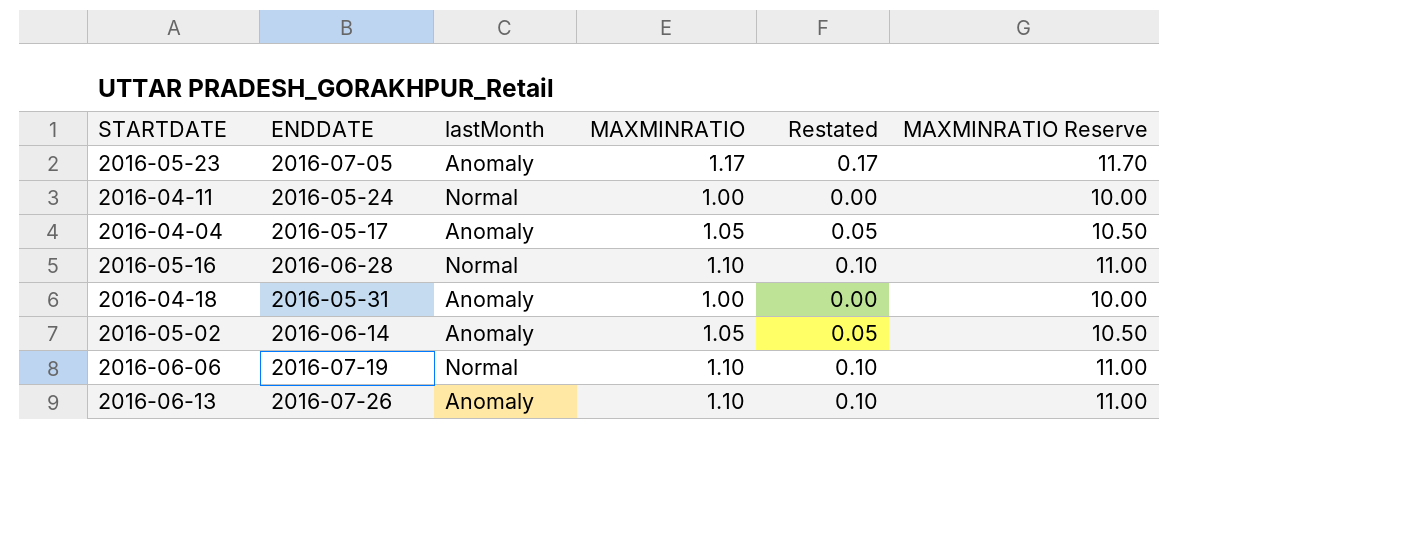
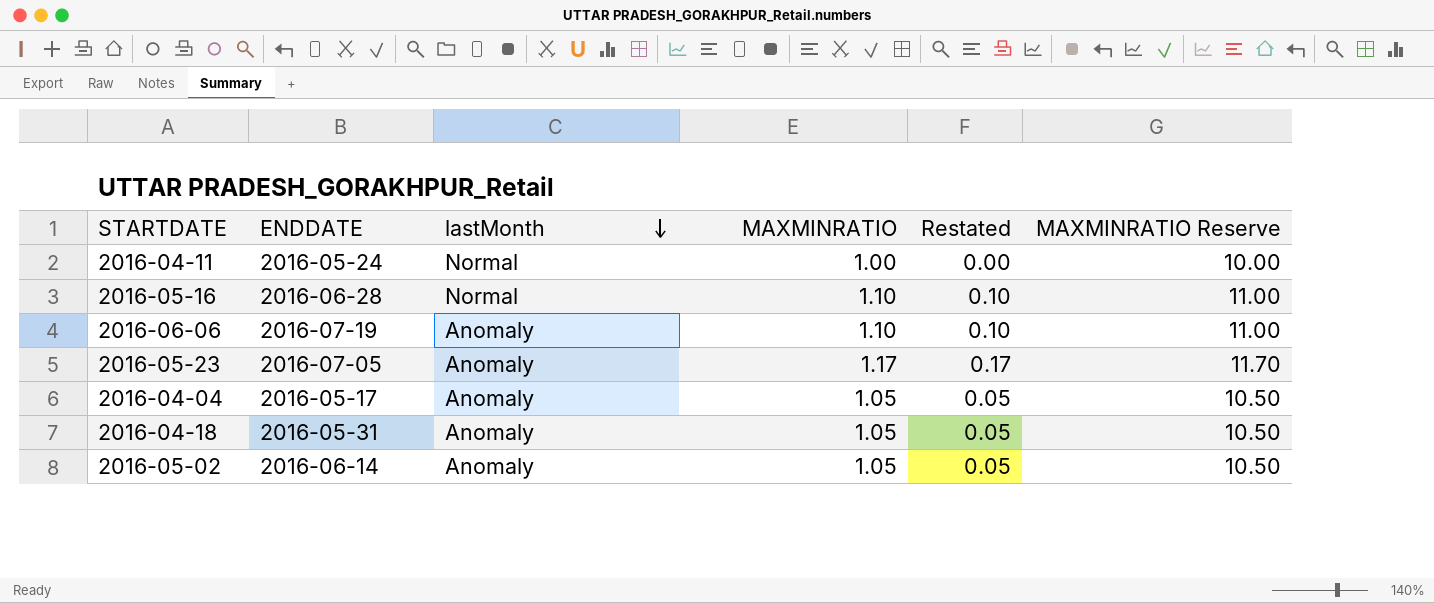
row order: none -> lastMonth descending
row 2016-06-13: 2016-07-26 | Anomaly | 1.10 | 0.10 | 11.00 -> none
2016-06-06 | lastMonth: Normal -> Anomaly
2016-04-18 | MAXMINRATIO: 1.00 -> 1.05
2016-04-18 | Restated: 0.00 -> 0.05
2016-04-18 | MAXMINRATIO Reserve: 10.00 -> 10.50

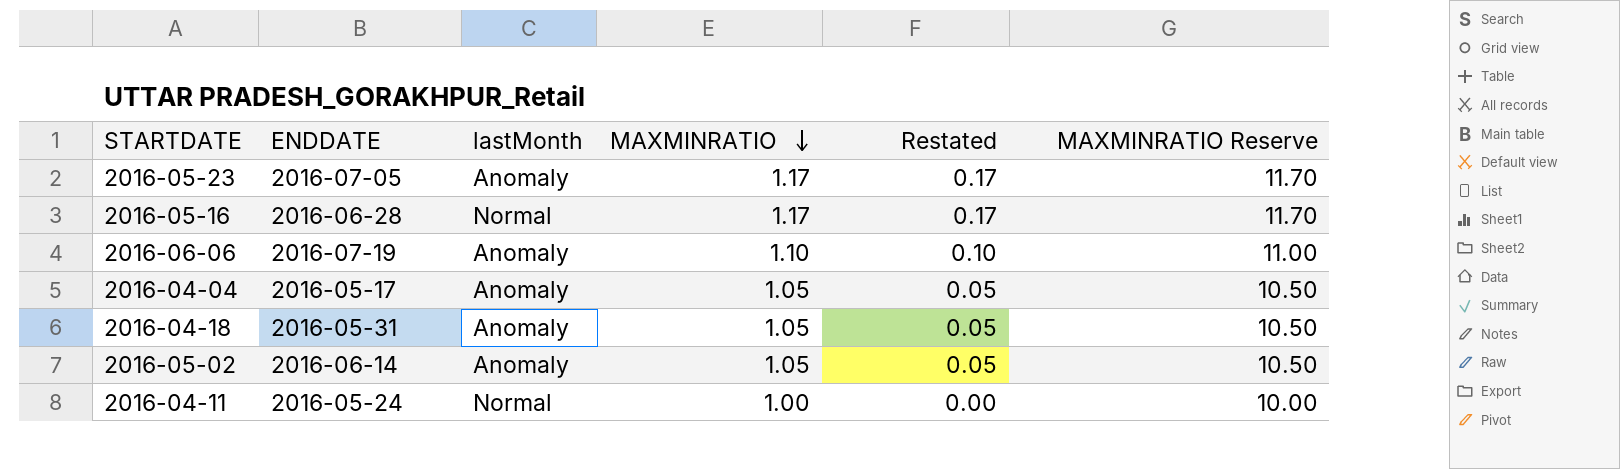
row order: lastMonth descending -> MAXMINRATIO descending
2016-05-16 | MAXMINRATIO: 1.10 -> 1.17
2016-05-16 | Restated: 0.10 -> 0.17
2016-05-16 | MAXMINRATIO Reserve: 11.00 -> 11.70

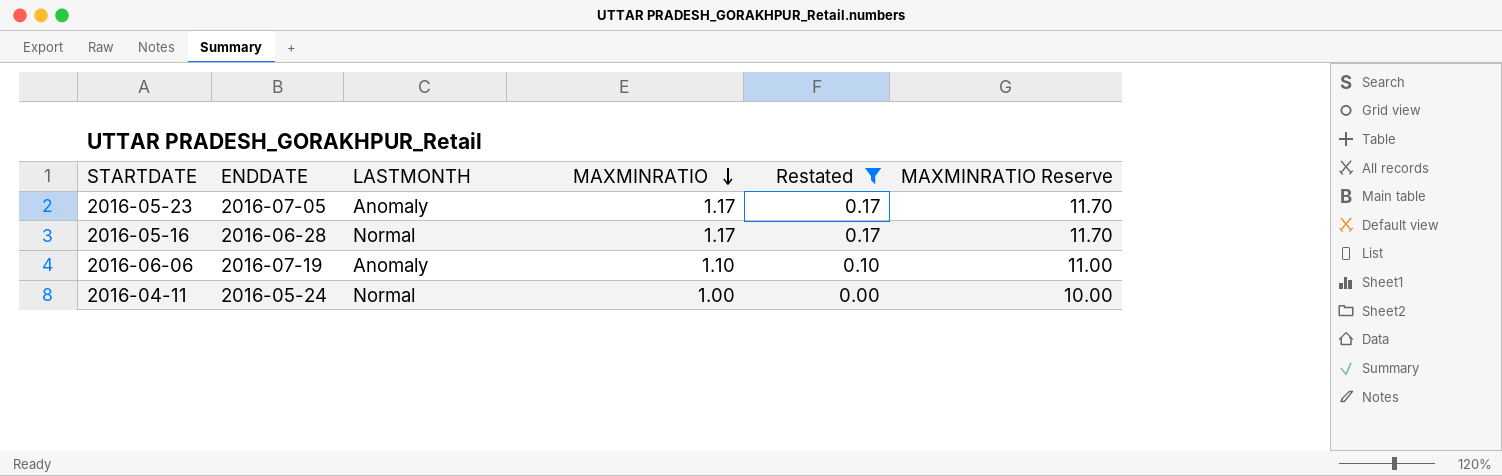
filter: none -> Restated != 0.05
column name: lastMonth -> LASTMONTH

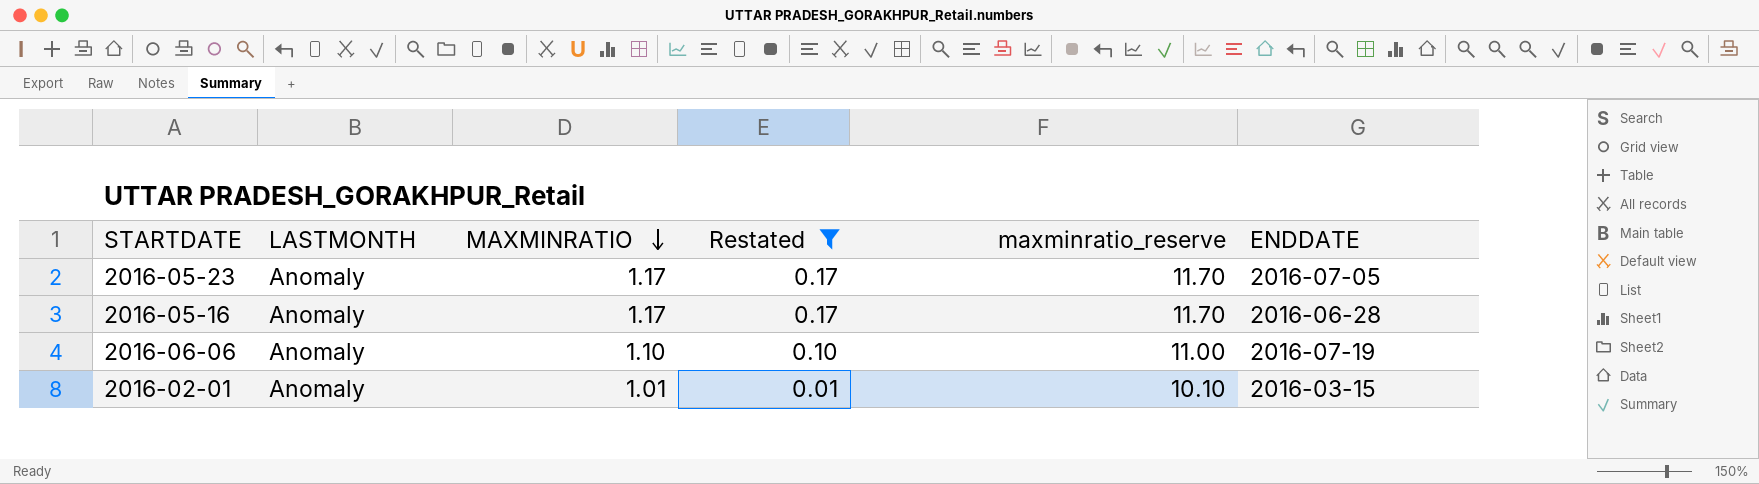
column name: MAXMINRATIO Reserve -> maxminratio_reserve
column ENDDATE | position: 2 -> 6
row 2016-04-11: 2016-05-24 | Normal | 1.00 | 0.00 | 10.00 -> none
2016-05-16 | LASTMONTH: Normal -> Anomaly
row 2016-02-01: none -> Anomaly | 1.01 | 0.01 | 10.10 | 2016-03-15

